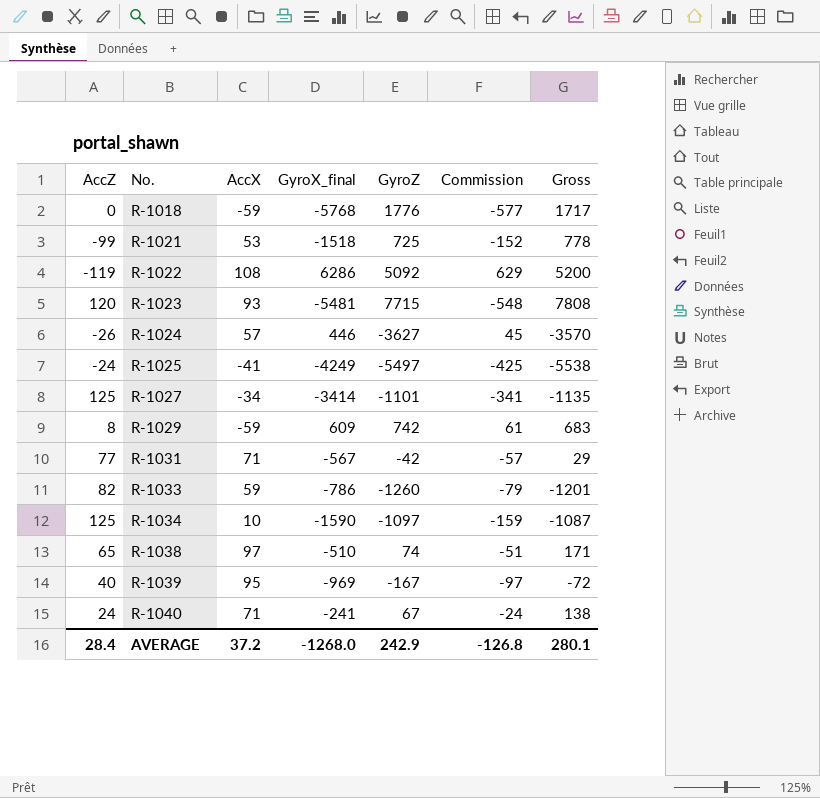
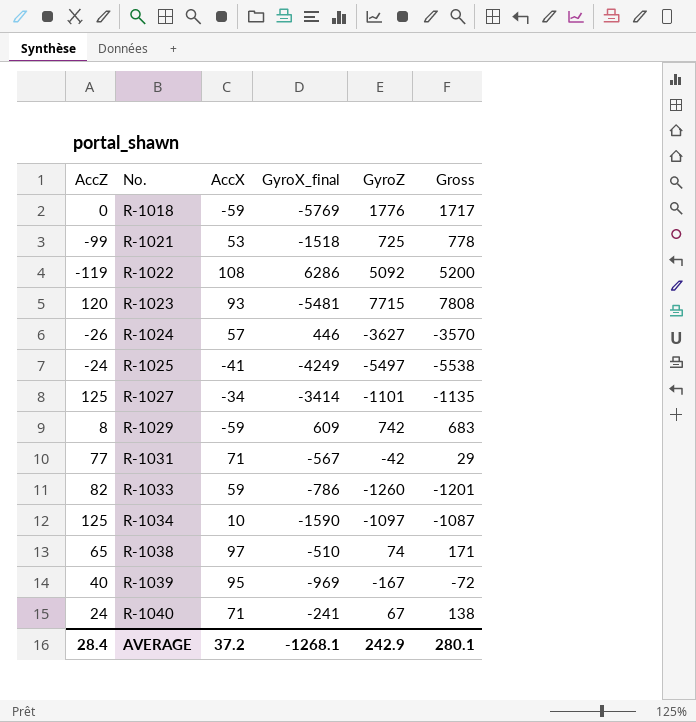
column Commission | formula: [GyroX_final] * 0.1 -> none
R-1018 | GyroX_final: -5768 -> -5769
AVERAGE | GyroX_final: -1268.0 -> -1268.1

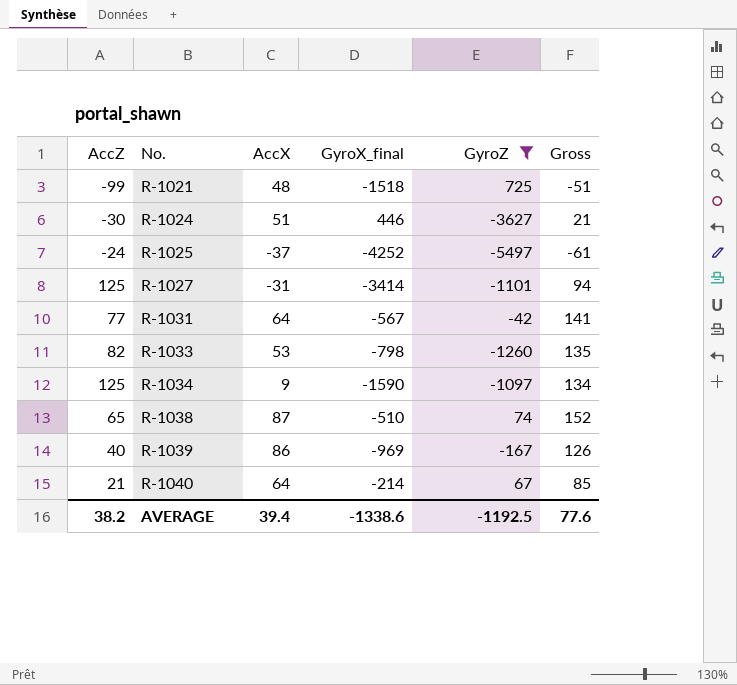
filter: none -> GyroZ <= 725
column Gross | formula: [AccX] + [GyroZ] -> [AccZ] + [AccX]
R-1021 | AccX: 53 -> 48
R-1024 | AccZ: -26 -> -30
R-1024 | AccX: 57 -> 51
R-1025 | AccX: -41 -> -37
R-1025 | GyroX_final: -4249 -> -4252
R-1027 | AccX: -34 -> -31
R-1031 | AccX: 71 -> 64
R-1033 | AccX: 59 -> 53
R-1033 | GyroX_final: -786 -> -798
R-1034 | AccX: 10 -> 9
R-1038 | AccX: 97 -> 87
R-1039 | AccX: 95 -> 86
R-1040 | AccZ: 24 -> 21
R-1040 | AccX: 71 -> 64
R-1040 | GyroX_final: -241 -> -214
AVERAGE | AccZ: 28.4 -> 38.2
AVERAGE | AccX: 37.2 -> 39.4
AVERAGE | GyroX_final: -1268.1 -> -1338.6
AVERAGE | GyroZ: 242.9 -> -1192.5
AVERAGE | Gross: 280.1 -> 77.6

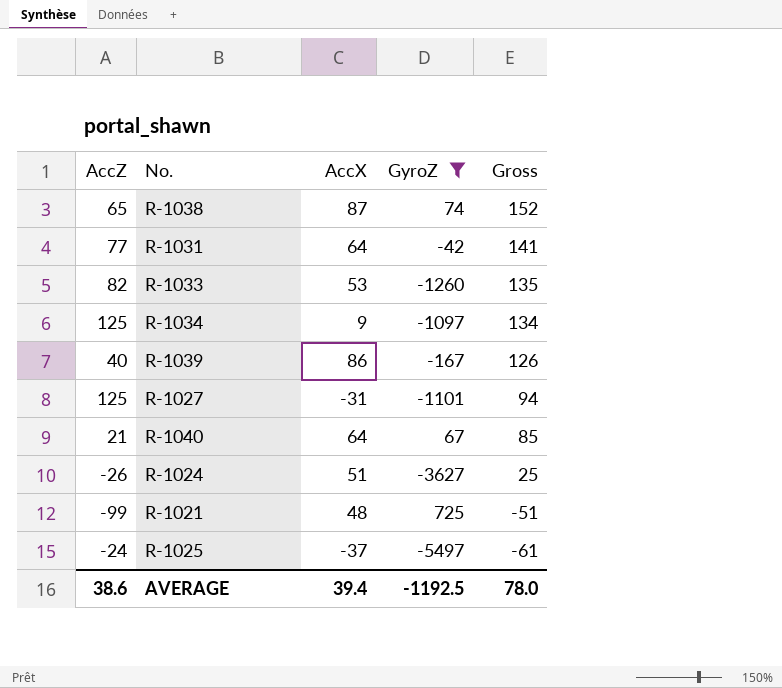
row order: No. ascending -> Gross descending
column GyroX_final | position: 4 -> none
R-1024 | AccZ: -30 -> -26
R-1024 | Gross: 21 -> 25
AVERAGE | AccZ: 38.2 -> 38.6
AVERAGE | Gross: 77.6 -> 78.0

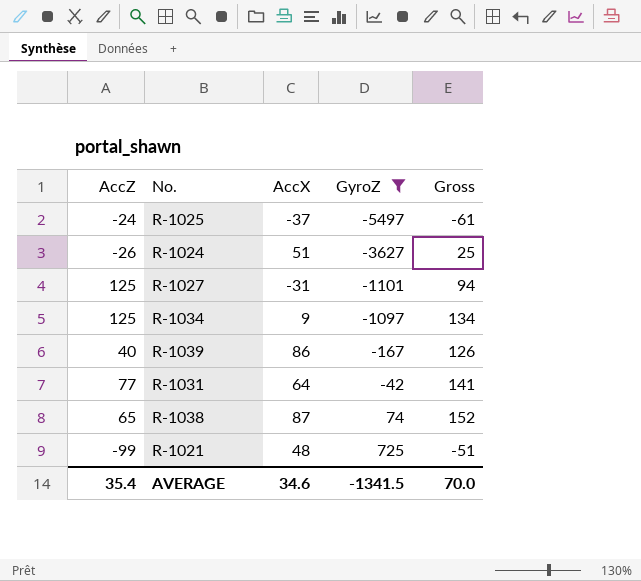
row order: Gross descending -> GyroZ ascending
row R-1033: 82 | 53 | -1260 | 135 -> none
row R-1040: 21 | 64 | 67 | 85 -> none
AVERAGE | AccZ: 38.6 -> 35.4
AVERAGE | AccX: 39.4 -> 34.6
AVERAGE | GyroZ: -1192.5 -> -1341.5
AVERAGE | Gross: 78.0 -> 70.0

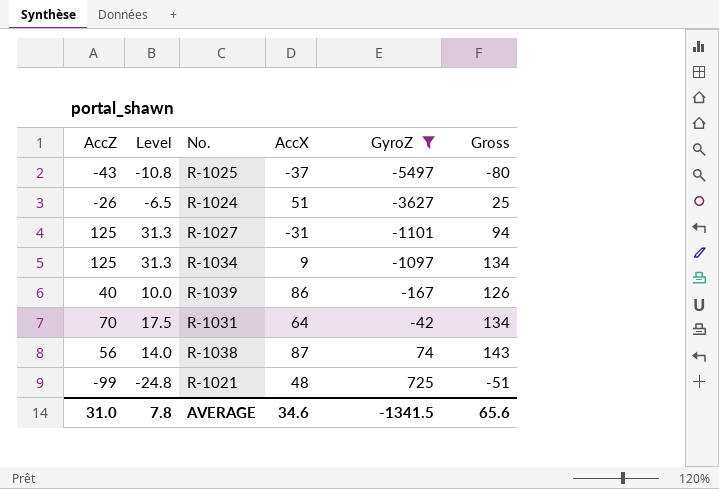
column Level | formula: none -> [AccZ] * 0.25
R-1025 | AccZ: -24 -> -43
R-1025 | Gross: -61 -> -80
R-1031 | AccZ: 77 -> 70
R-1031 | Gross: 141 -> 134
R-1038 | AccZ: 65 -> 56
R-1038 | Gross: 152 -> 143
AVERAGE | AccZ: 35.4 -> 31.0
AVERAGE | Gross: 70.0 -> 65.6

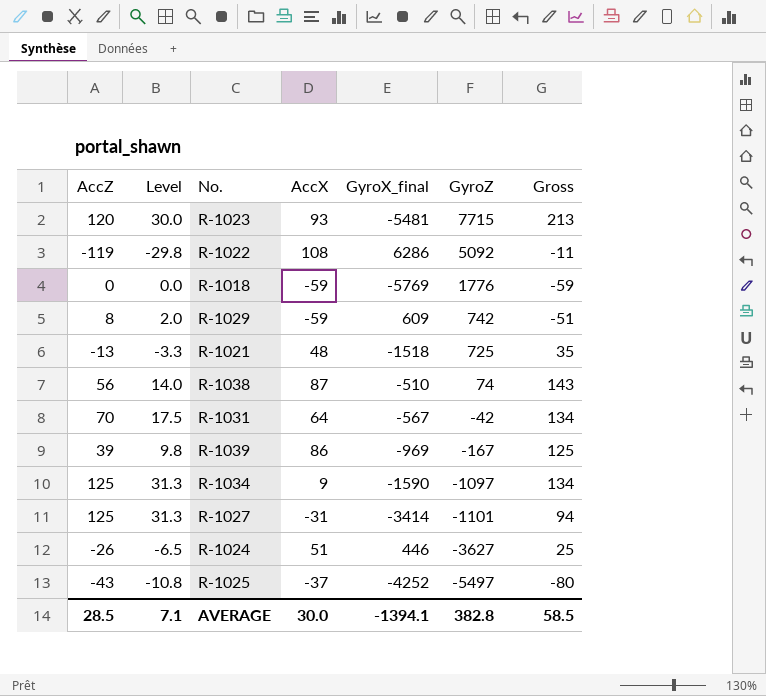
filter: GyroZ <= 725 -> none
row order: GyroZ ascending -> GyroZ descending
column GyroX_final | position: none -> 5
R-1021 | AccZ: -99 -> -13
R-1021 | Level: -24.8 -> -3.3
R-1021 | Gross: -51 -> 35
R-1039 | AccZ: 40 -> 39
R-1039 | Level: 10.0 -> 9.8
R-1039 | Gross: 126 -> 125
AVERAGE | AccZ: 31.0 -> 28.5
AVERAGE | Level: 7.8 -> 7.1
AVERAGE | AccX: 34.6 -> 30.0
AVERAGE | GyroZ: -1341.5 -> 382.8
AVERAGE | Gross: 65.6 -> 58.5

